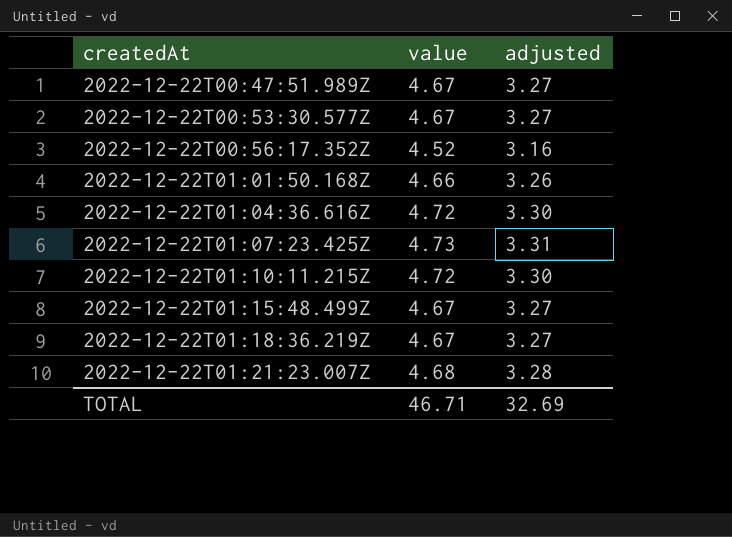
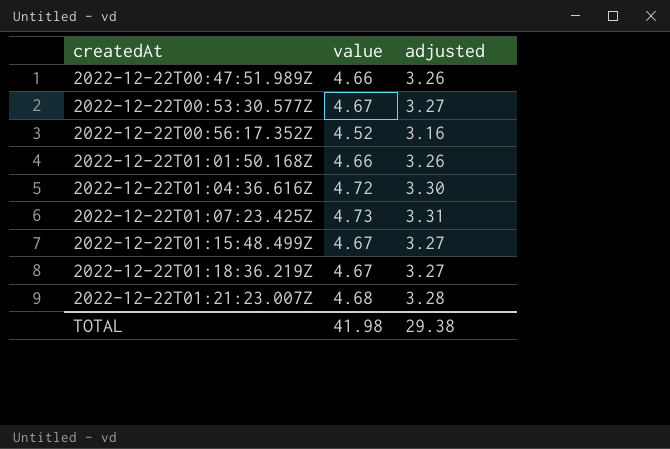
row 2022-12-22T01:10:11.215Z: 4.72 | 3.30 -> none
2022-12-22T00:47:51.989Z | value: 4.67 -> 4.66
2022-12-22T00:47:51.989Z | adjusted: 3.27 -> 3.26
TOTAL | value: 46.71 -> 41.98
TOTAL | adjusted: 32.69 -> 29.38

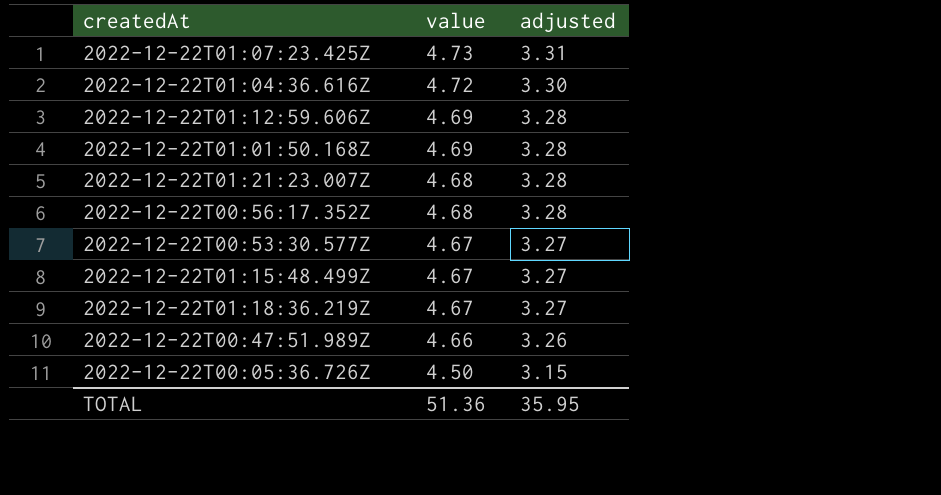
row order: createdAt ascending -> value descending
row 2022-12-22T01:12:59.606Z: none -> 4.69 | 3.28
2022-12-22T01:01:50.168Z | value: 4.66 -> 4.69
2022-12-22T01:01:50.168Z | adjusted: 3.26 -> 3.28
2022-12-22T00:56:17.352Z | value: 4.52 -> 4.68
2022-12-22T00:56:17.352Z | adjusted: 3.16 -> 3.28
row 2022-12-22T00:05:36.726Z: none -> 4.50 | 3.15
TOTAL | value: 41.98 -> 51.36
TOTAL | adjusted: 29.38 -> 35.95

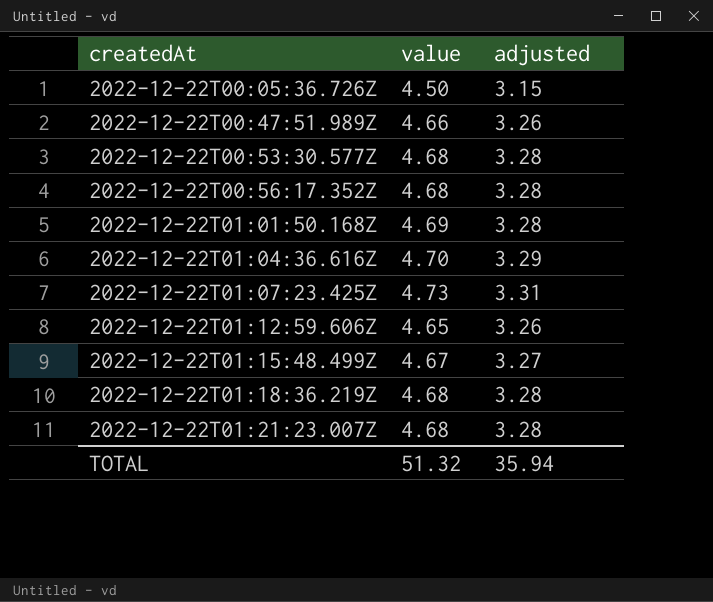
row order: value descending -> createdAt ascending
2022-12-22T00:53:30.577Z | value: 4.67 -> 4.68
2022-12-22T00:53:30.577Z | adjusted: 3.27 -> 3.28
2022-12-22T01:04:36.616Z | value: 4.72 -> 4.70
2022-12-22T01:04:36.616Z | adjusted: 3.30 -> 3.29
2022-12-22T01:12:59.606Z | value: 4.69 -> 4.65
2022-12-22T01:12:59.606Z | adjusted: 3.28 -> 3.26
2022-12-22T01:18:36.219Z | value: 4.67 -> 4.68
2022-12-22T01:18:36.219Z | adjusted: 3.27 -> 3.28
TOTAL | value: 51.36 -> 51.32
TOTAL | adjusted: 35.95 -> 35.94

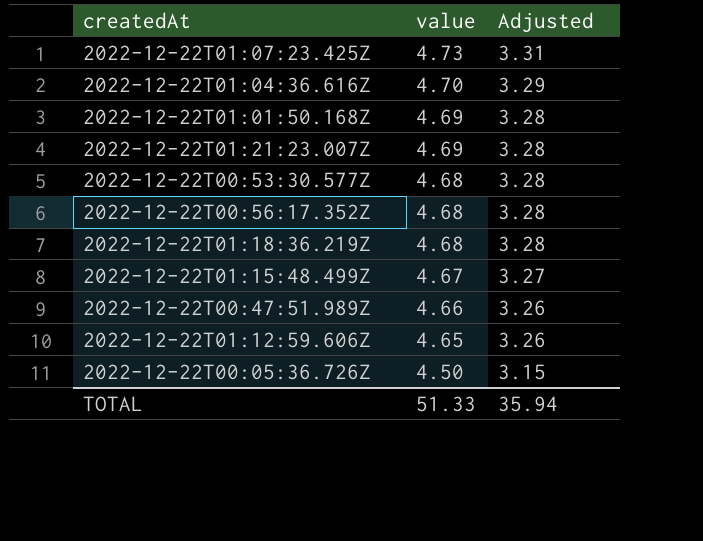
row order: createdAt ascending -> value descending
column name: adjusted -> Adjusted
2022-12-22T01:21:23.007Z | value: 4.68 -> 4.69
TOTAL | value: 51.32 -> 51.33

